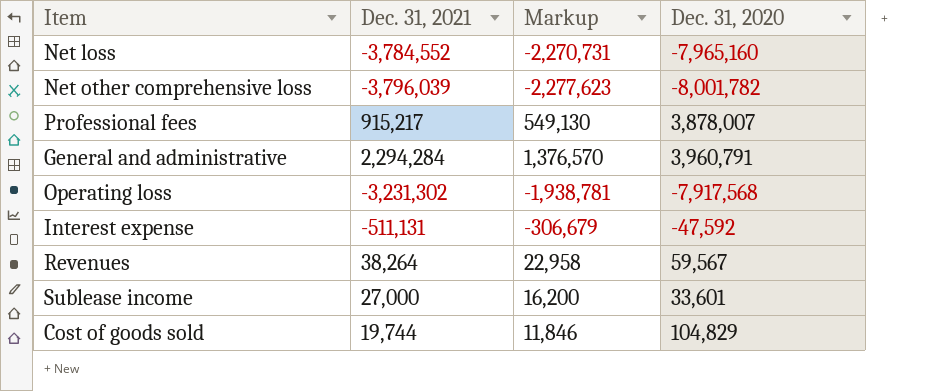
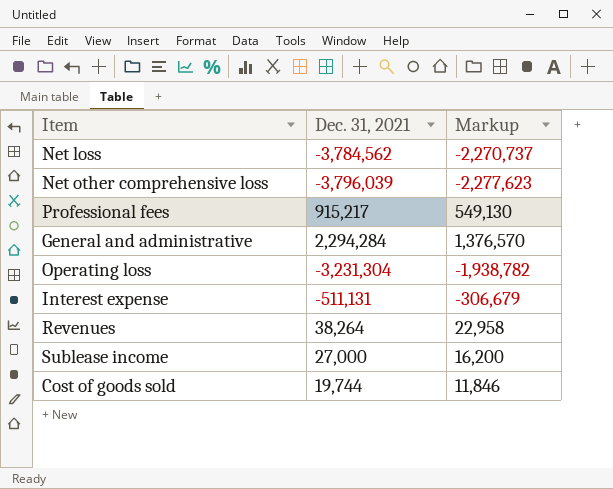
column Dec. 31, 2020 | position: 4 -> none
Net loss | Dec. 31, 2021: -3,784,552 -> -3,784,562
Net loss | Markup: -2,270,731 -> -2,270,737
Operating loss | Dec. 31, 2021: -3,231,302 -> -3,231,304
Operating loss | Markup: -1,938,781 -> -1,938,782

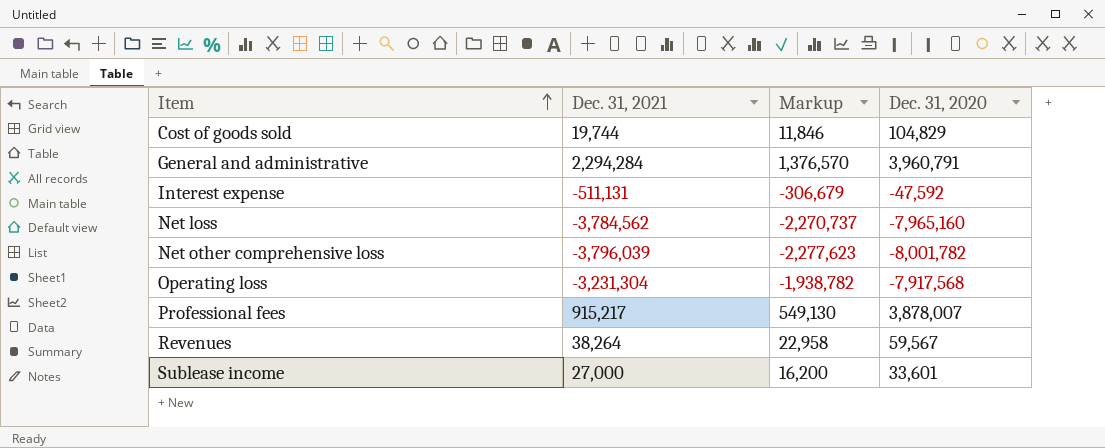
row order: none -> Item ascending
column Dec. 31, 2020 | position: none -> 4

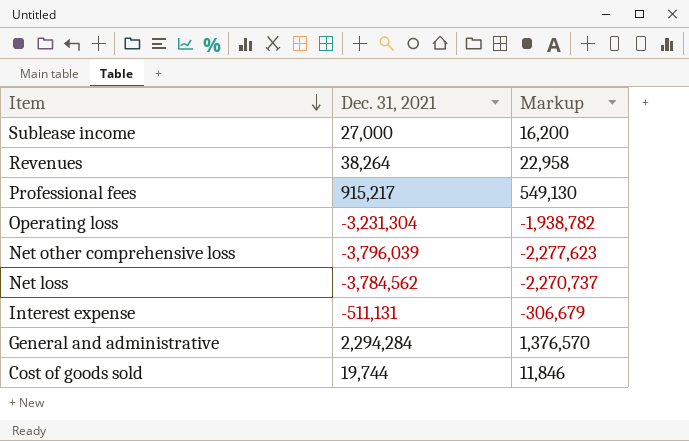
row order: Item ascending -> Item descending
column Dec. 31, 2020 | position: 4 -> none

